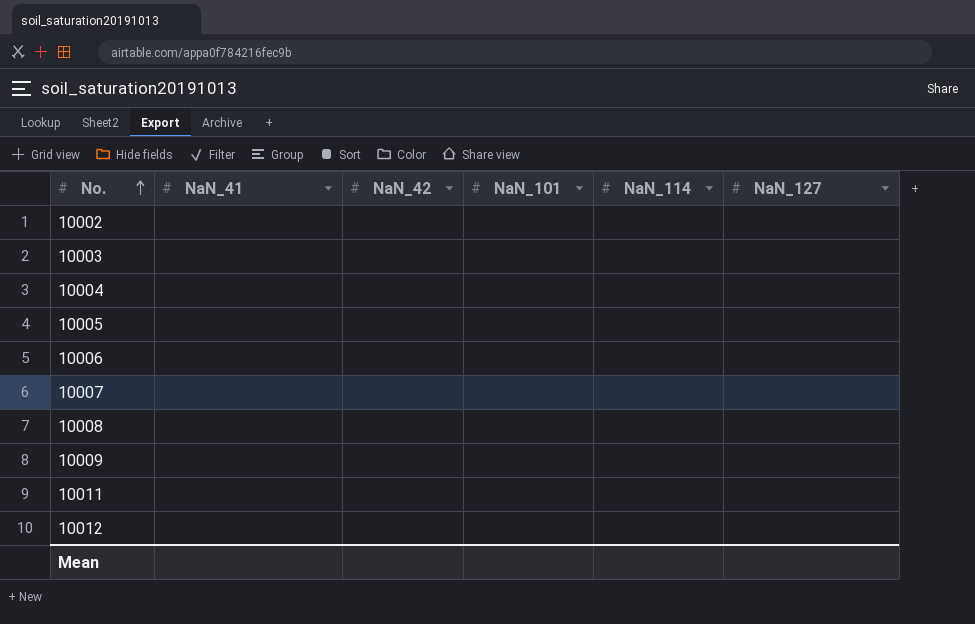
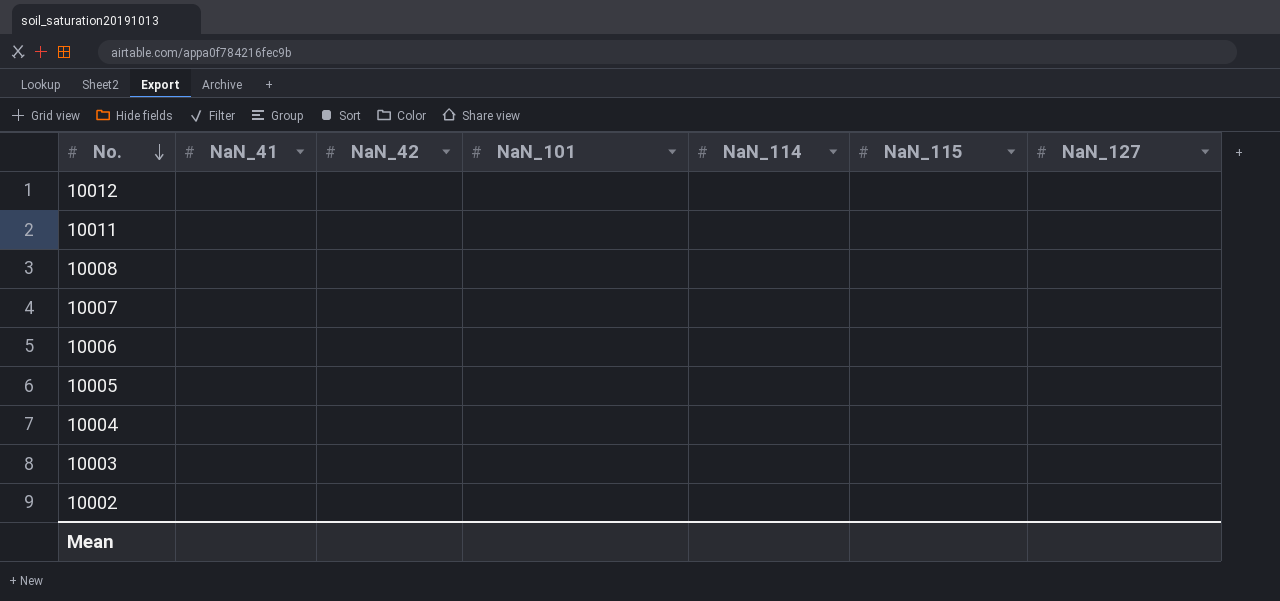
row order: No. ascending -> No. descending
column NaN_115 | position: none -> 6
row 10009: none | none | none | none | none -> none

